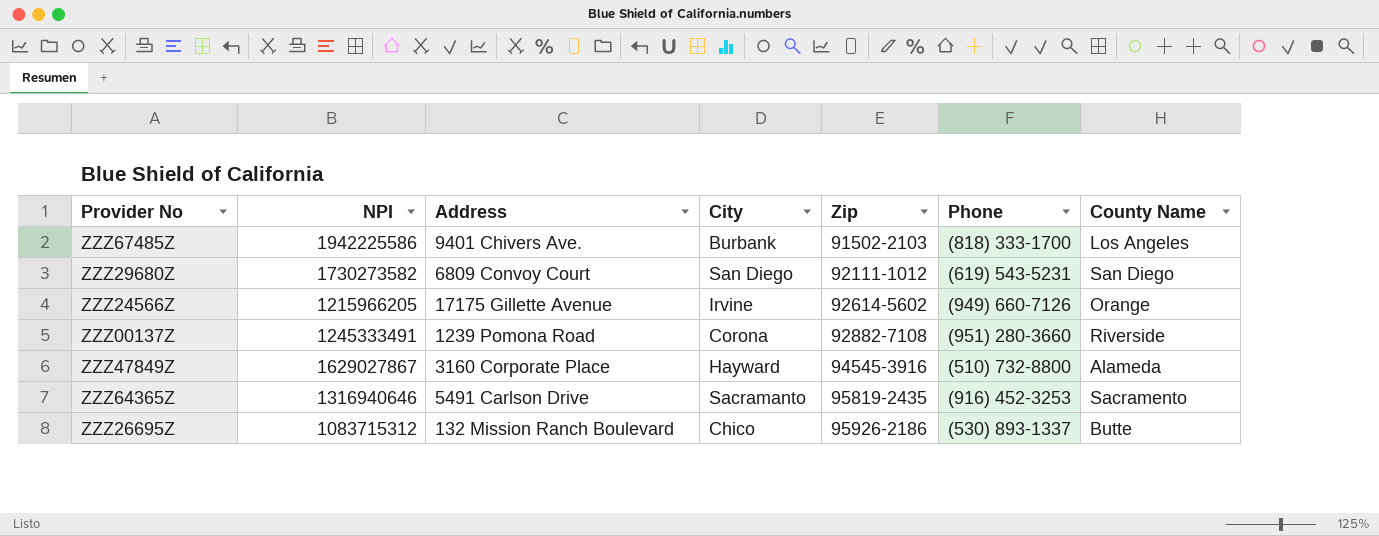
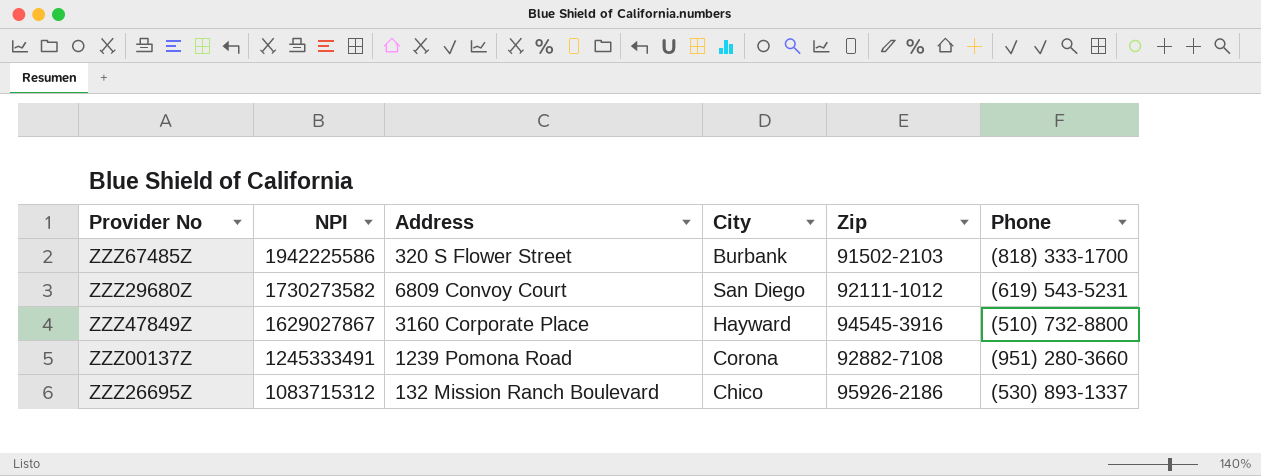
row order: Zip ascending -> NPI descending
column County Name | position: 7 -> none
row ZZZ24566Z: 1215966205 | 17175 Gillette Avenue | Irvine | 92614-5602 | (949) 660-7126 | Orange -> none
row ZZZ64365Z: 1316940646 | 5491 Carlson Drive | Sacramanto | 95819-2435 | (916) 452-3253 | Sacramento -> none
ZZZ67485Z | Address: 9401 Chivers Ave. -> 320 S Flower Street

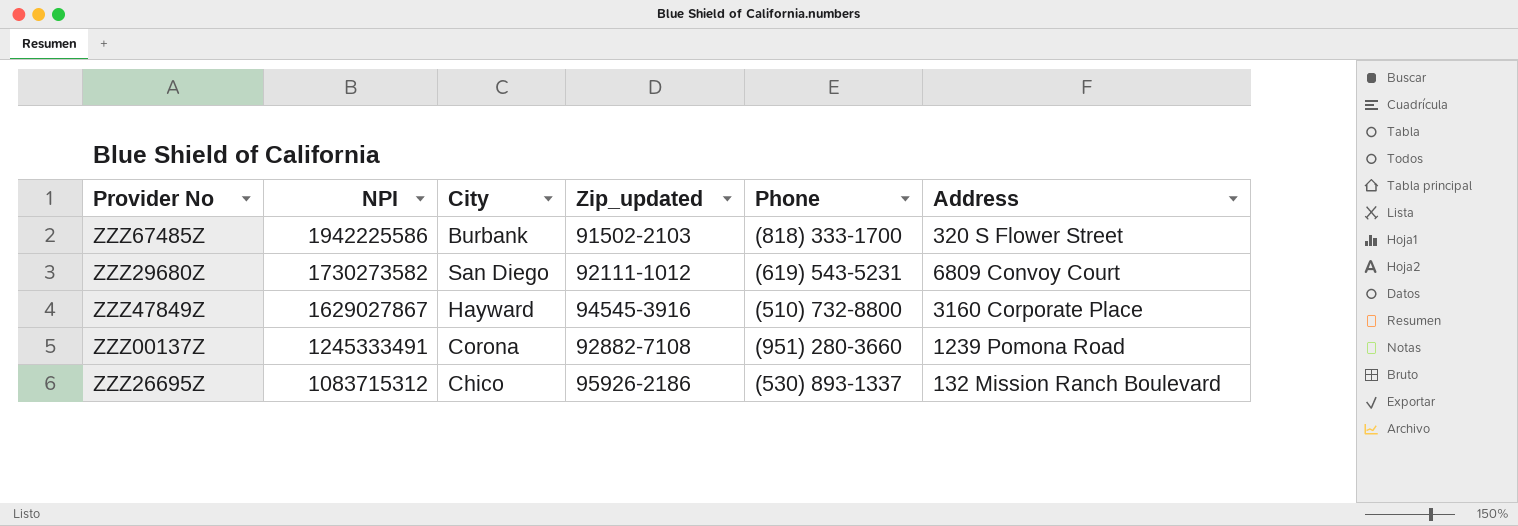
column name: Zip -> Zip_updated
column Address | position: 3 -> 6

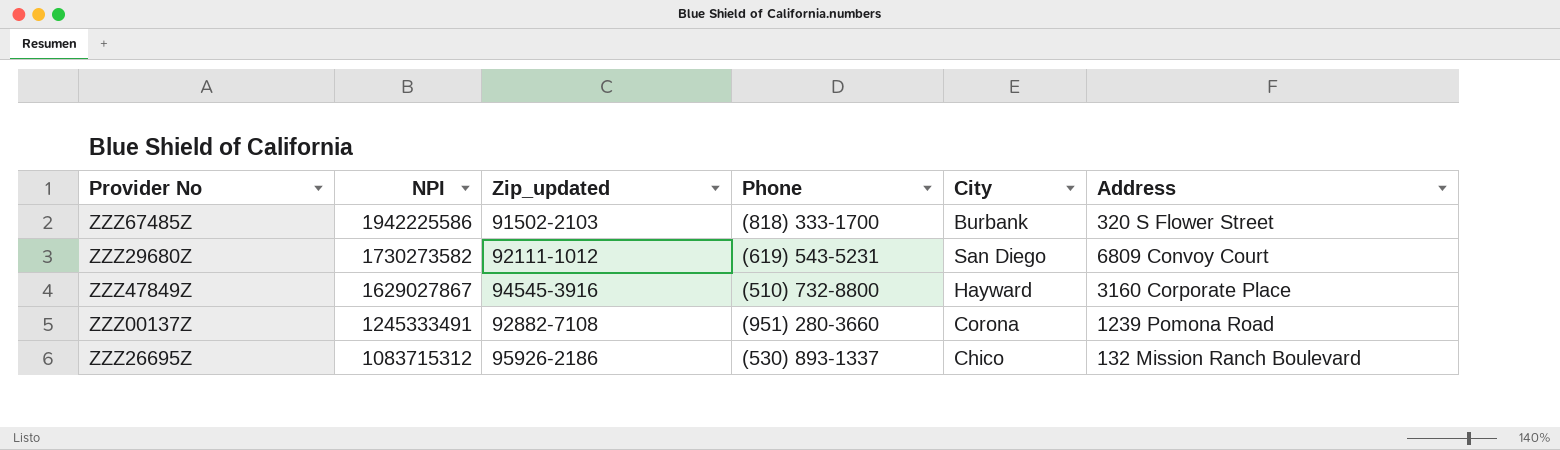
column City | position: 3 -> 5

